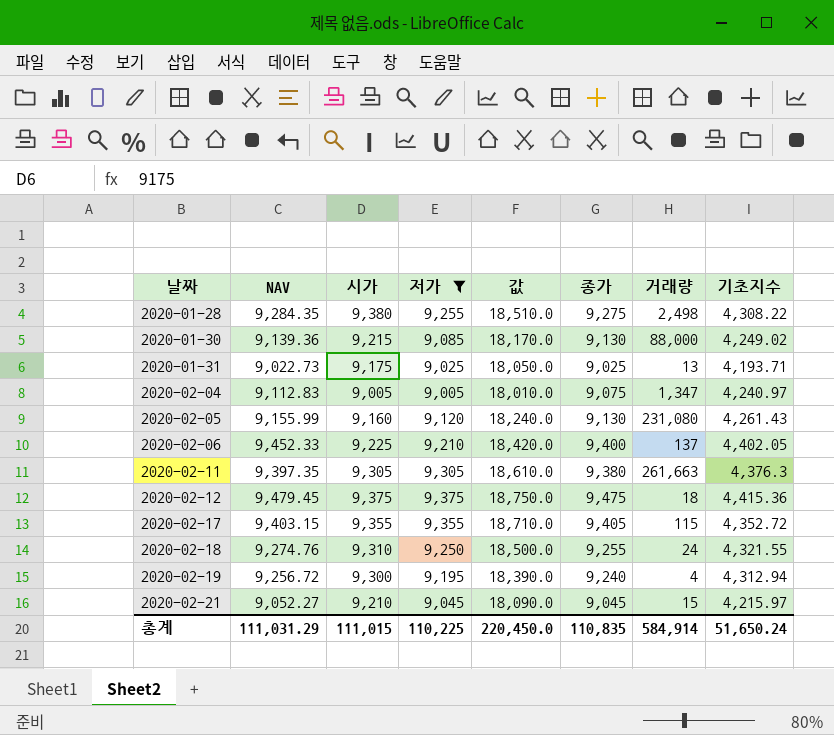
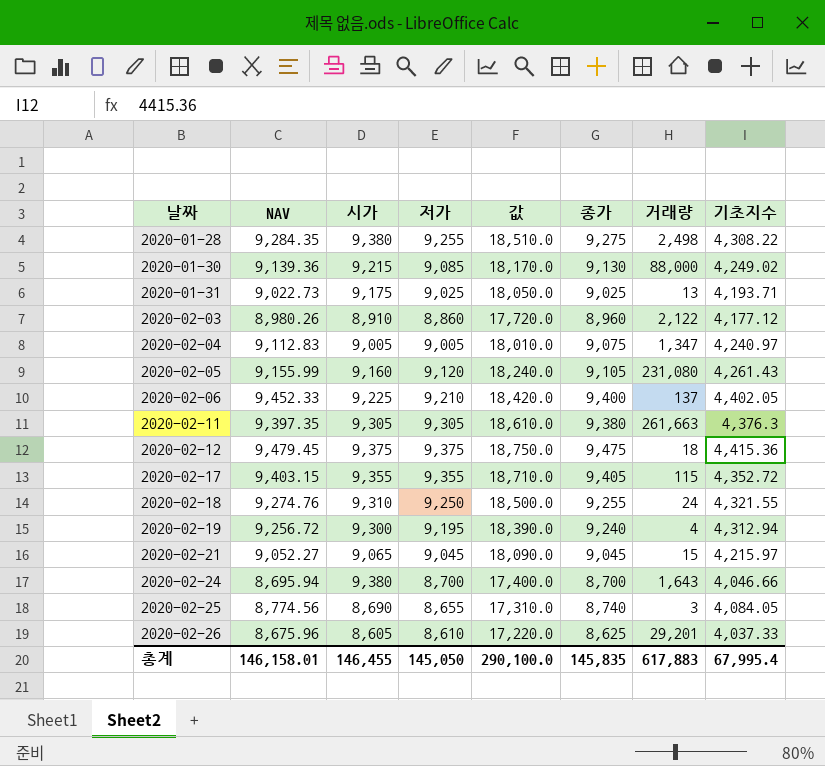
filter: 저가 >= 9,005 -> none
2020-02-05 | 종가: 9,130 -> 9,105
2020-02-21 | 시가: 9,210 -> 9,065
총계 | NAV: 111,031.29 -> 146,158.01
총계 | 시가: 111,015 -> 146,455
총계 | 저가: 110,225 -> 145,050
총계 | 값: 220,450.0 -> 290,100.0
총계 | 종가: 110,835 -> 145,835
총계 | 거래량: 584,914 -> 617,883
총계 | 기초지수: 51,650.24 -> 67,995.4

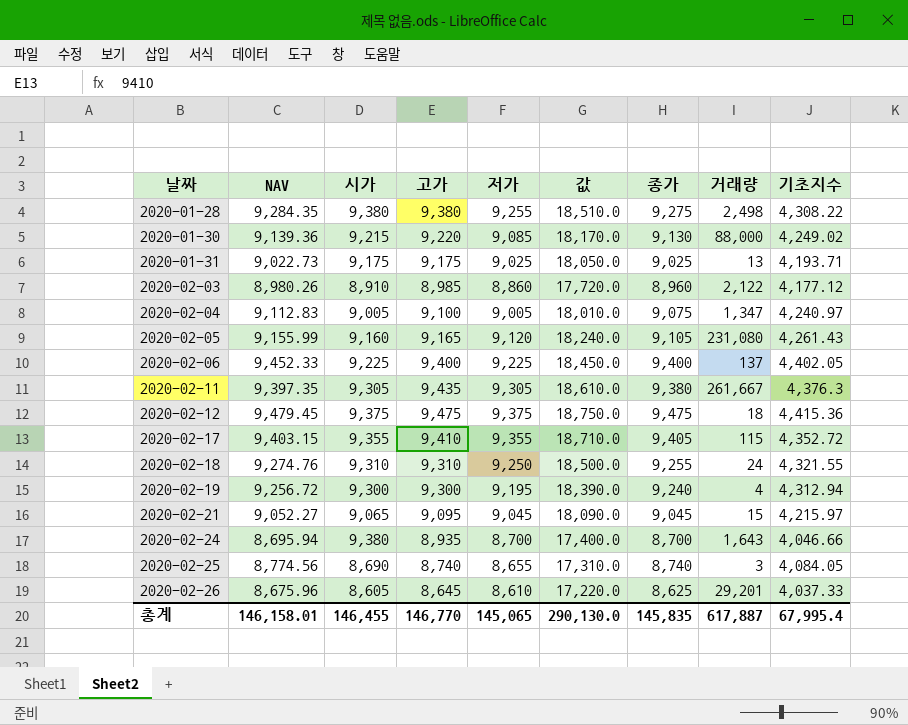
column 고가 | position: none -> 4
2020-02-06 | 저가: 9,210 -> 9,225
2020-02-06 | 값: 18,420.0 -> 18,450.0
2020-02-11 | 거래량: 261,663 -> 261,667
총계 | 저가: 145,050 -> 145,065
총계 | 값: 290,100.0 -> 290,130.0
총계 | 거래량: 617,883 -> 617,887

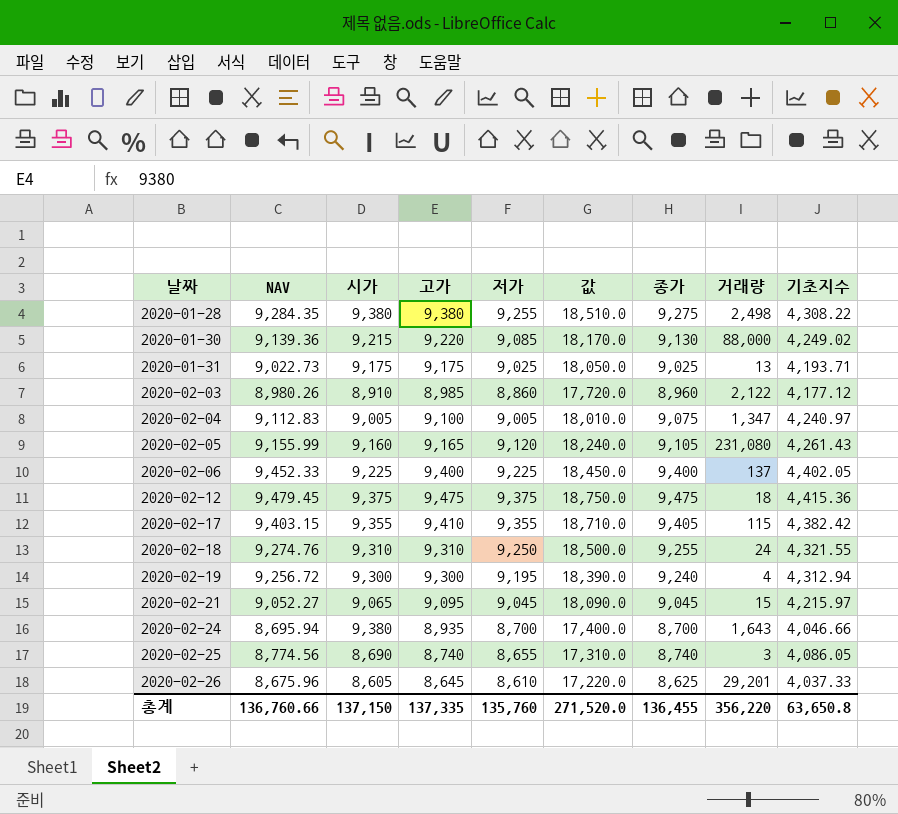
row 2020-02-11: 9,397.35 | 9,305 | 9,435 | 9,305 | 18,610.0 | 9,380 | 261,667 | 4,376.3 -> none
2020-02-17 | 기초지수: 4,352.72 -> 4,382.42
2020-02-25 | 기초지수: 4,084.05 -> 4,086.05
총계 | NAV: 146,158.01 -> 136,760.66
총계 | 시가: 146,455 -> 137,150
총계 | 고가: 146,770 -> 137,335
총계 | 저가: 145,065 -> 135,760
총계 | 값: 290,130.0 -> 271,520.0
총계 | 종가: 145,835 -> 136,455
총계 | 거래량: 617,887 -> 356,220
총계 | 기초지수: 67,995.4 -> 63,650.8

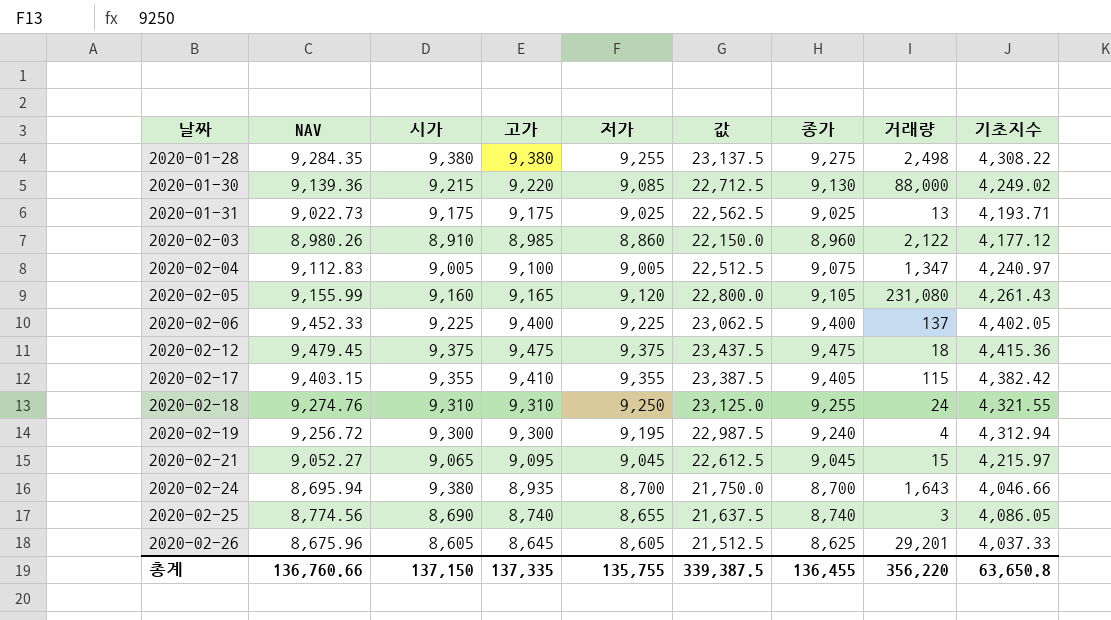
column 값 | formula: [저가] * 2 -> [저가] * 2.5
2020-02-26 | 저가: 8,610 -> 8,605
총계 | 저가: 135,760 -> 135,755
총계 | 값: 271,520.0 -> 339,387.5

